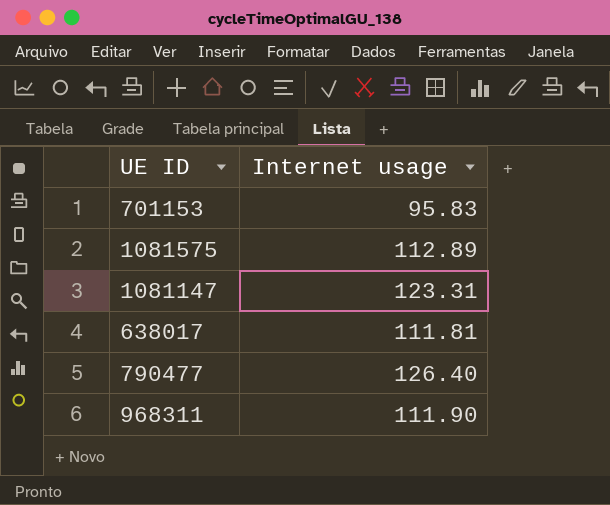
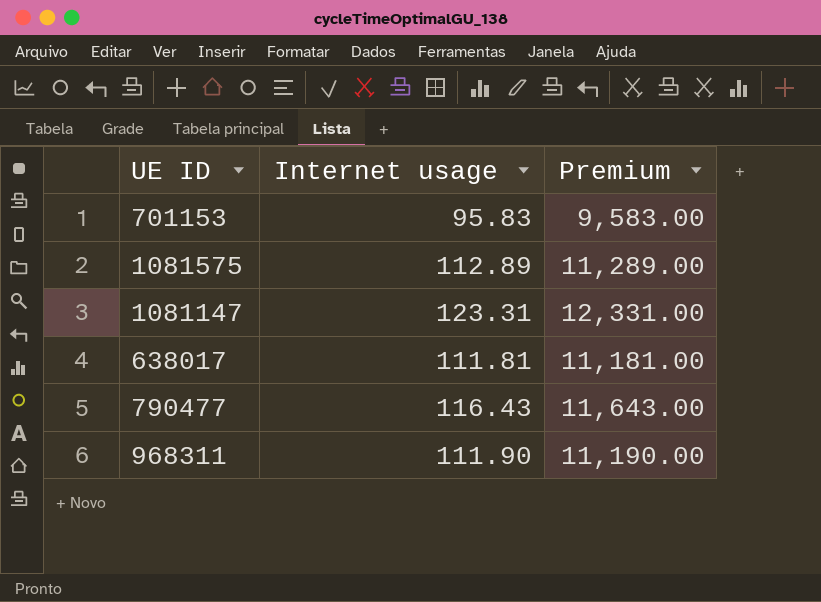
column Premium | formula: none -> [Internet usage] * 100
790477 | Internet usage: 126.40 -> 116.43

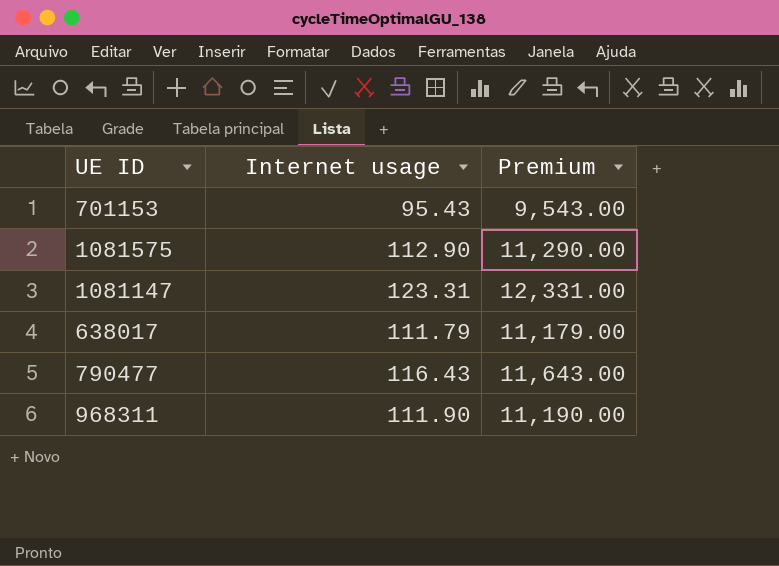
701153 | Internet usage: 95.83 -> 95.43
701153 | Premium: 9,583.00 -> 9,543.00
1081575 | Internet usage: 112.89 -> 112.90
1081575 | Premium: 11,289.00 -> 11,290.00
638017 | Internet usage: 111.81 -> 111.79
638017 | Premium: 11,181.00 -> 11,179.00

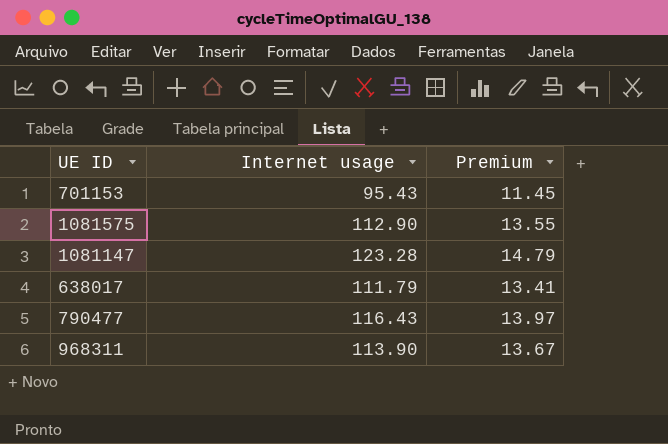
column Premium | formula: [Internet usage] * 100 -> [Internet usage] * 0.12
1081147 | Internet usage: 123.31 -> 123.28
968311 | Internet usage: 111.90 -> 113.90

